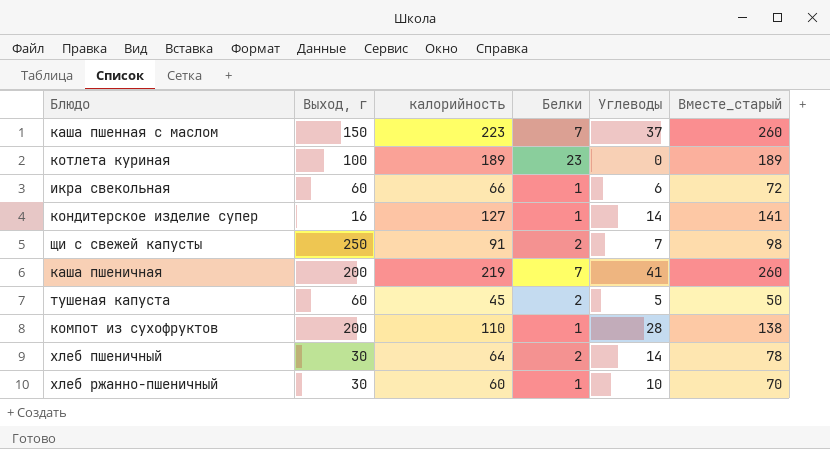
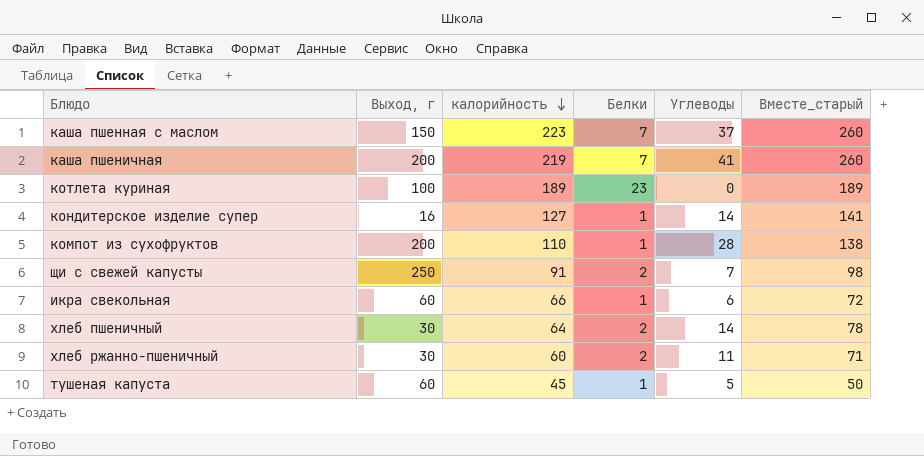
row order: none -> калорийность descending
хлеб ржанно-пшеничный | Белки: 1 -> 2
хлеб ржанно-пшеничный | Углеводы: 10 -> 11
хлеб ржанно-пшеничный | Вместе_старый: 70 -> 71
тушеная капуста | Белки: 2 -> 1

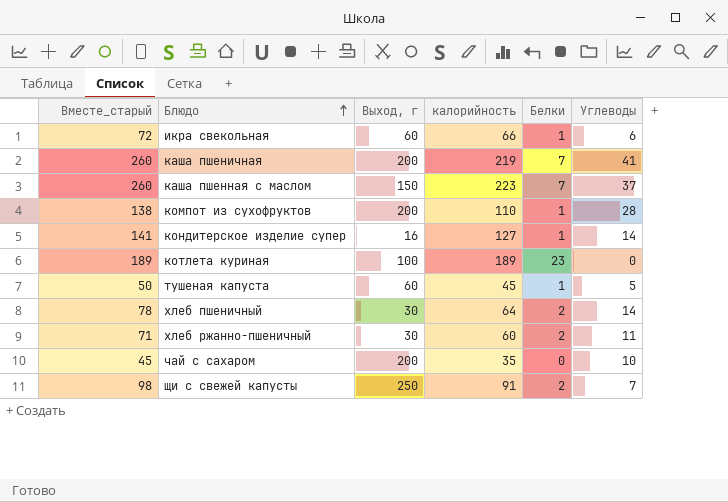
row order: калорийность descending -> Блюдо ascending
column Вместе_старый | position: 6 -> 1
row чай с сахаром: none -> 45 | 200 | 35 | 0 | 10

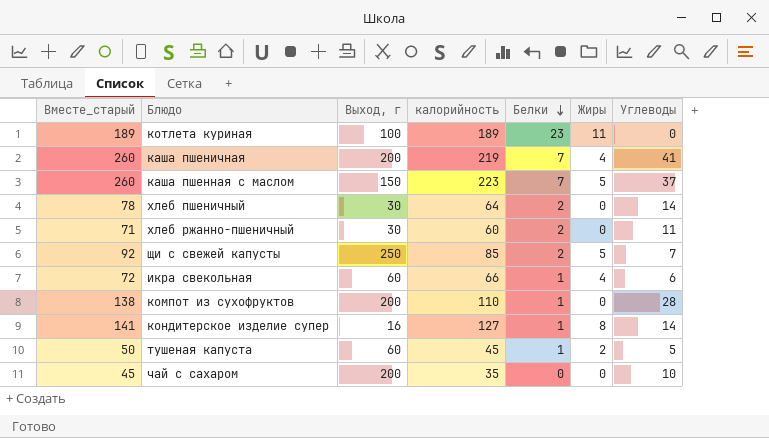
row order: Блюдо ascending -> Белки descending
column Жиры | position: none -> 6
щи с свежей капусты | Вместе_старый: 98 -> 92
щи с свежей капусты | калорийность: 91 -> 85

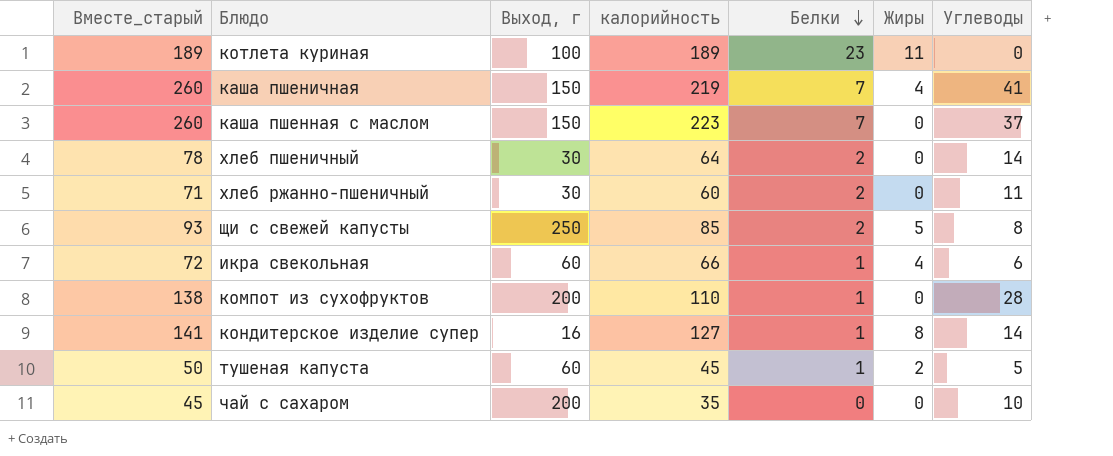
каша пшеничная | Выход, г: 200 -> 150
каша пшенная с маслом | Жиры: 5 -> 0
щи с свежей капусты | Вместе_старый: 92 -> 93
щи с свежей капусты | Углеводы: 7 -> 8

